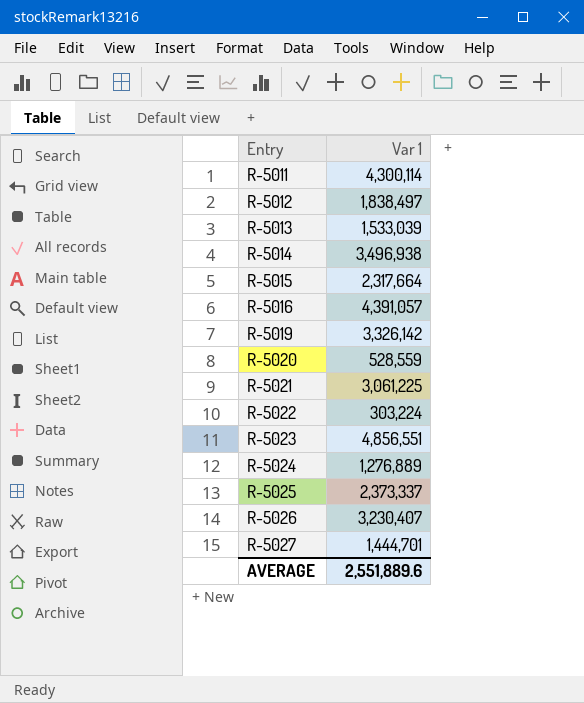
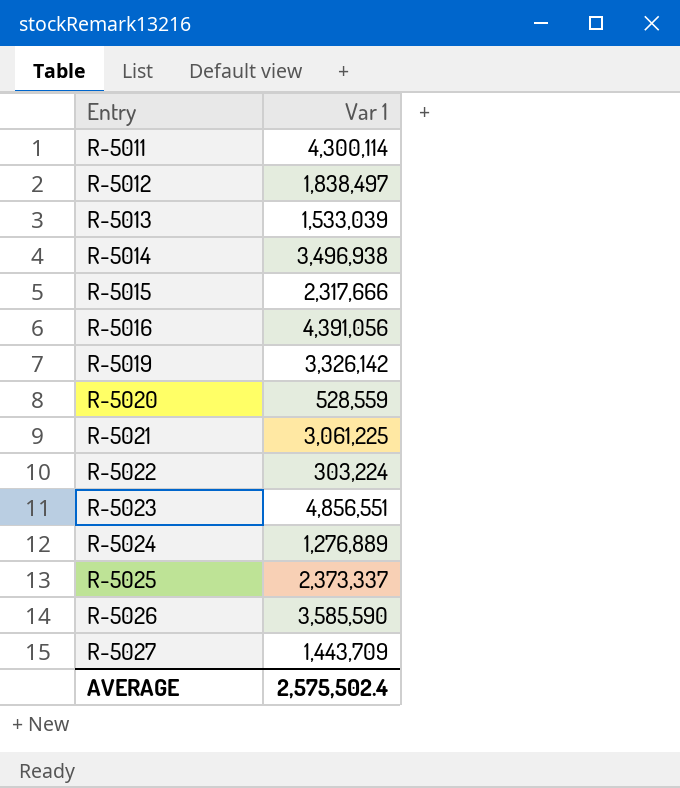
R-5015 | Var 1: 2,317,664 -> 2,317,666
R-5016 | Var 1: 4,391,057 -> 4,391,056
R-5026 | Var 1: 3,230,407 -> 3,585,590
R-5027 | Var 1: 1,444,701 -> 1,443,709
AVERAGE | Var 1: 2,551,889.6 -> 2,575,502.4

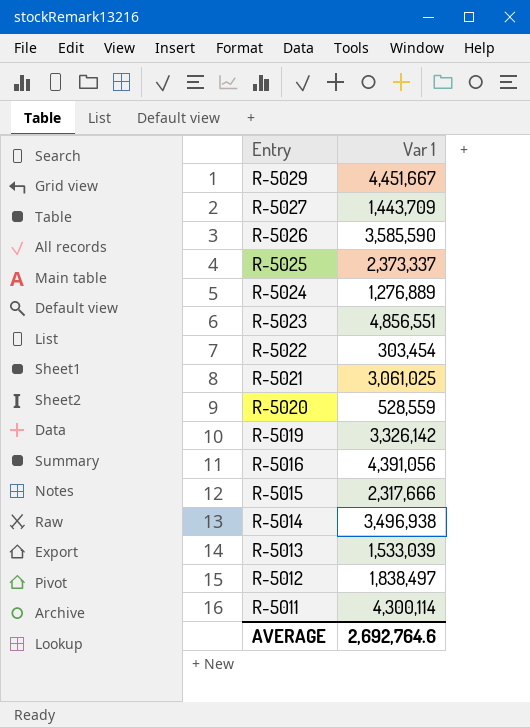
row order: Entry ascending -> Entry descending
row R-5029: none -> 4,451,667
R-5022 | Var 1: 303,224 -> 303,454
R-5021 | Var 1: 3,061,225 -> 3,061,025
AVERAGE | Var 1: 2,575,502.4 -> 2,692,764.6

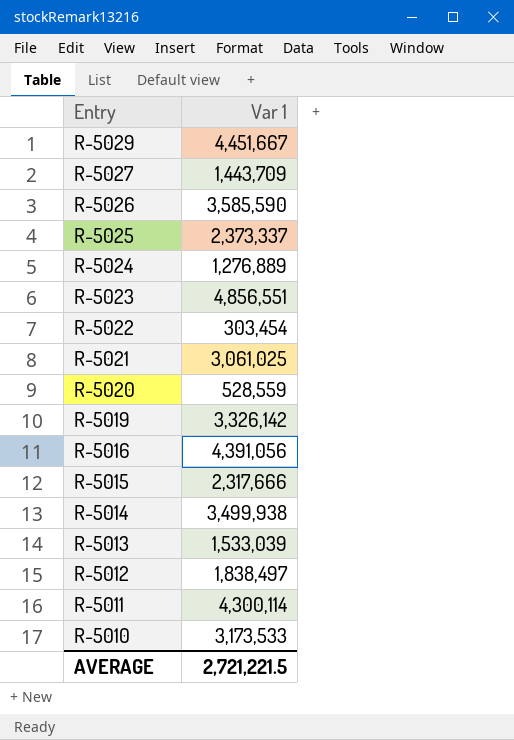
R-5014 | Var 1: 3,496,938 -> 3,499,938
row R-5010: none -> 3,173,533
AVERAGE | Var 1: 2,692,764.6 -> 2,721,221.5

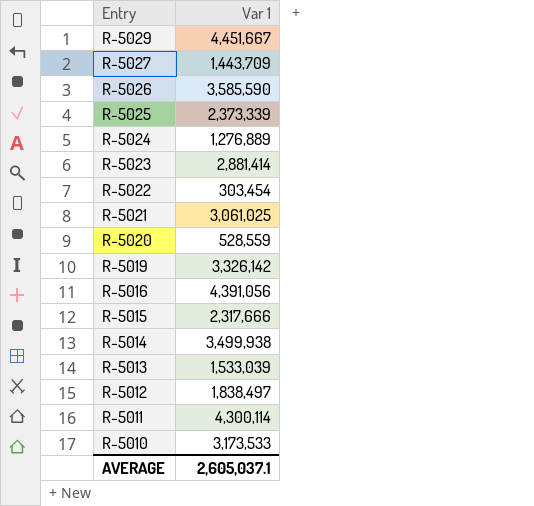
R-5025 | Var 1: 2,373,337 -> 2,373,339
R-5023 | Var 1: 4,856,551 -> 2,881,414
AVERAGE | Var 1: 2,721,221.5 -> 2,605,037.1

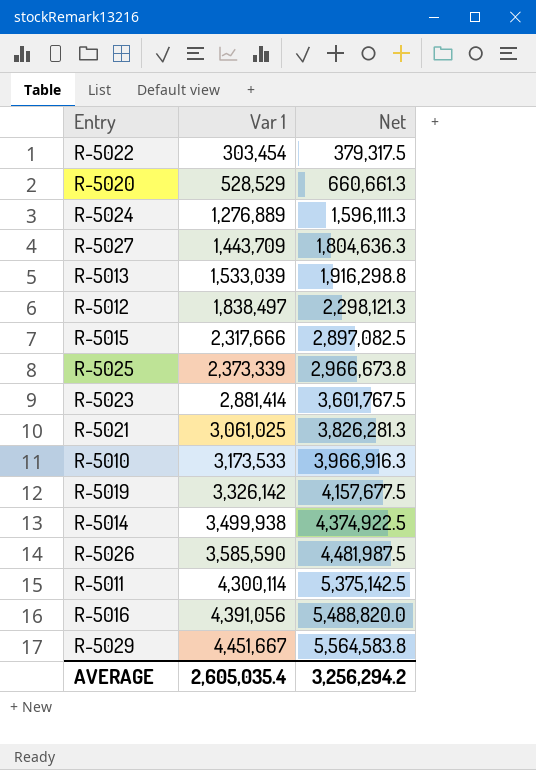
row order: Entry descending -> Var 1 ascending
column Net | formula: none -> [Var 1] * 1.25
R-5020 | Var 1: 528,559 -> 528,529
AVERAGE | Var 1: 2,605,037.1 -> 2,605,035.4

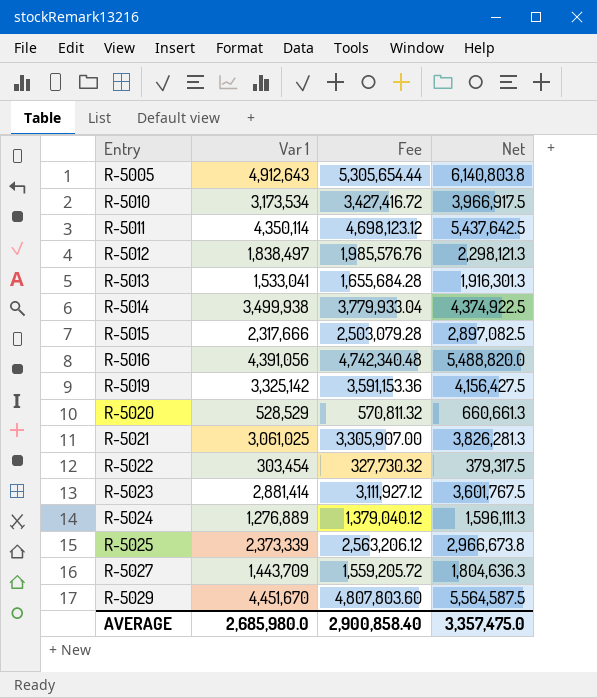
row order: Var 1 ascending -> Entry ascending
column Fee | formula: none -> [Var 1] * 1.08
row R-5026: 3,585,590 | 4,481,987.5 -> none
row R-5005: none -> 4,912,643 | 5,305,654.44 | 6,140,803.8
R-5010 | Var 1: 3,173,533 -> 3,173,534
R-5010 | Net: 3,966,916.3 -> 3,966,917.5
R-5011 | Var 1: 4,300,114 -> 4,350,114
R-5011 | Net: 5,375,142.5 -> 5,437,642.5
R-5013 | Var 1: 1,533,039 -> 1,533,041
R-5013 | Net: 1,916,298.8 -> 1,916,301.3
R-5019 | Var 1: 3,326,142 -> 3,325,142
R-5019 | Net: 4,157,677.5 -> 4,156,427.5
R-5029 | Var 1: 4,451,667 -> 4,451,670
R-5029 | Net: 5,564,583.8 -> 5,564,587.5
AVERAGE | Var 1: 2,605,035.4 -> 2,685,980.0
AVERAGE | Net: 3,256,294.2 -> 3,357,475.0

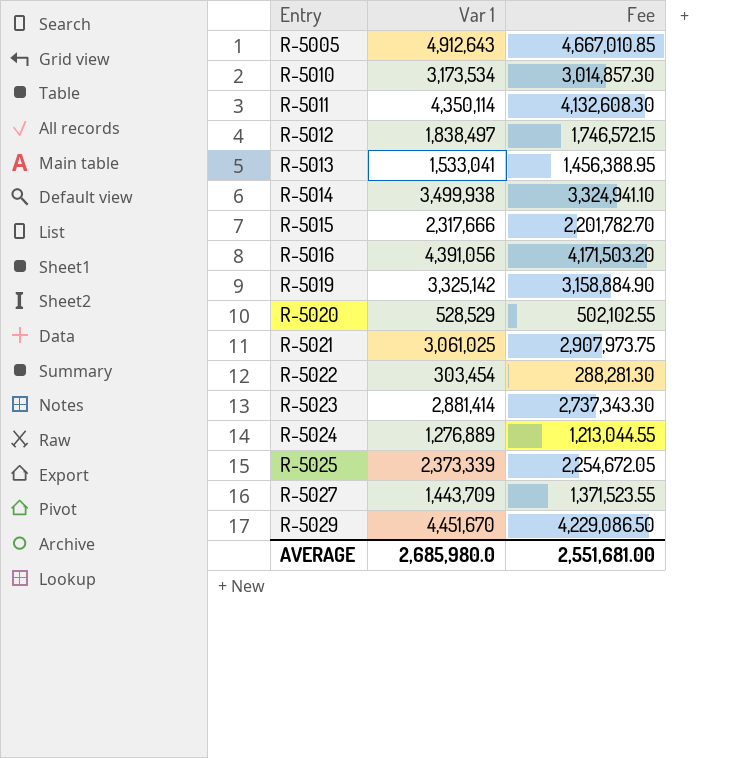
column Net | formula: [Var 1] * 1.25 -> none
column Fee | formula: [Var 1] * 1.08 -> [Var 1] * 0.95
AVERAGE | Fee: 2,900,858.40 -> 2,551,681.00

